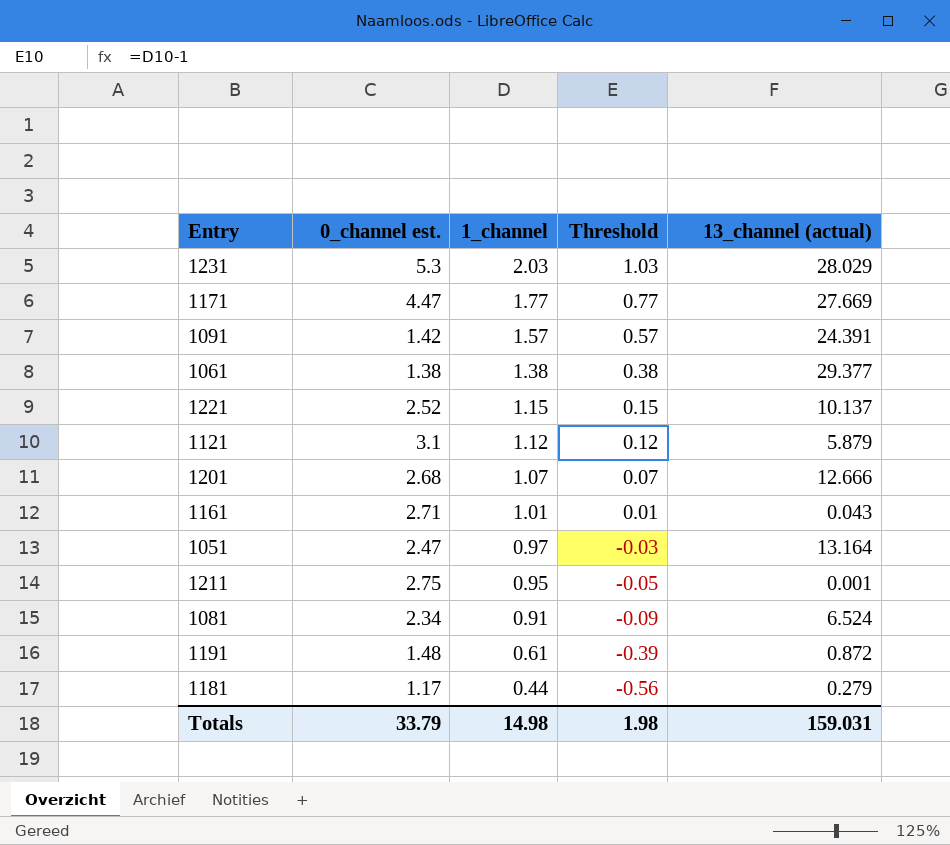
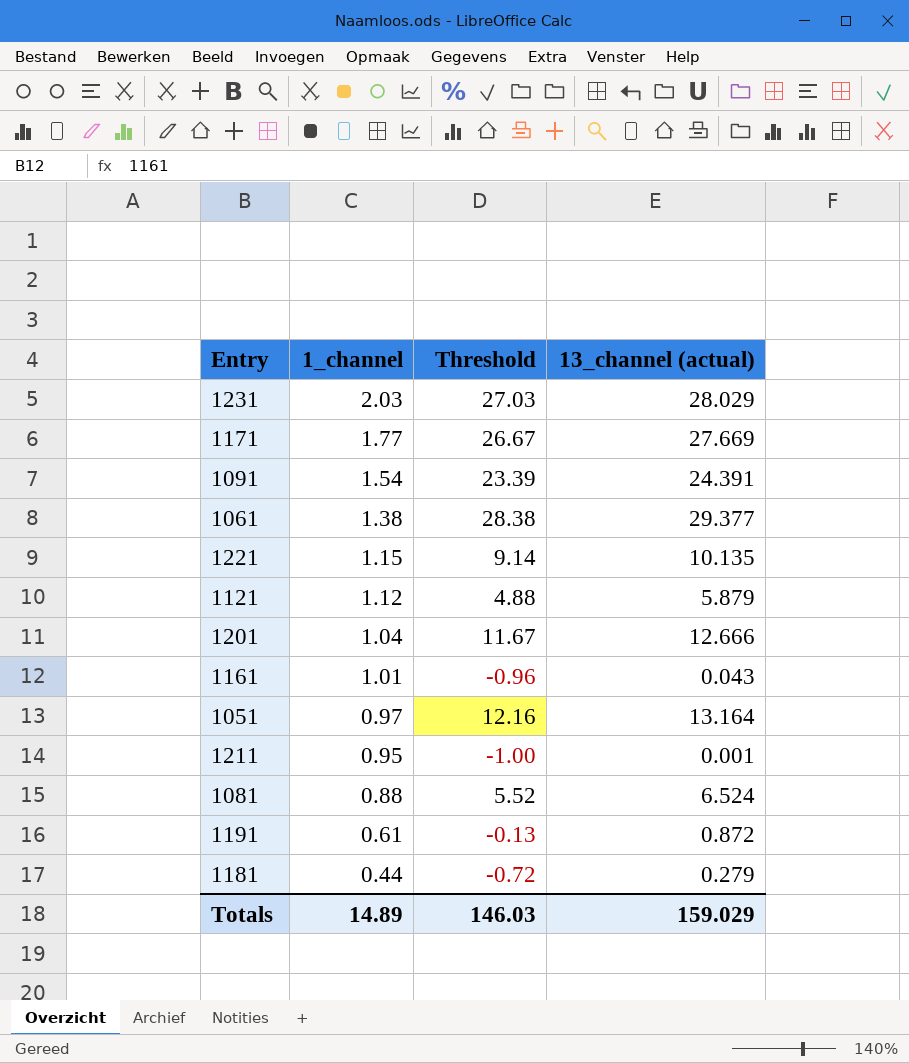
column 0_channel est. | position: 2 -> none
column Threshold | formula: [1_channel] - 1 -> [13_channel (actual)] - 1
1091 | 1_channel: 1.57 -> 1.54
1221 | 13_channel (actual): 10.137 -> 10.135
1201 | 1_channel: 1.07 -> 1.04
1081 | 1_channel: 0.91 -> 0.88
Totals | 1_channel: 14.98 -> 14.89
Totals | Threshold: 1.98 -> 146.03
Totals | 13_channel (actual): 159.031 -> 159.029

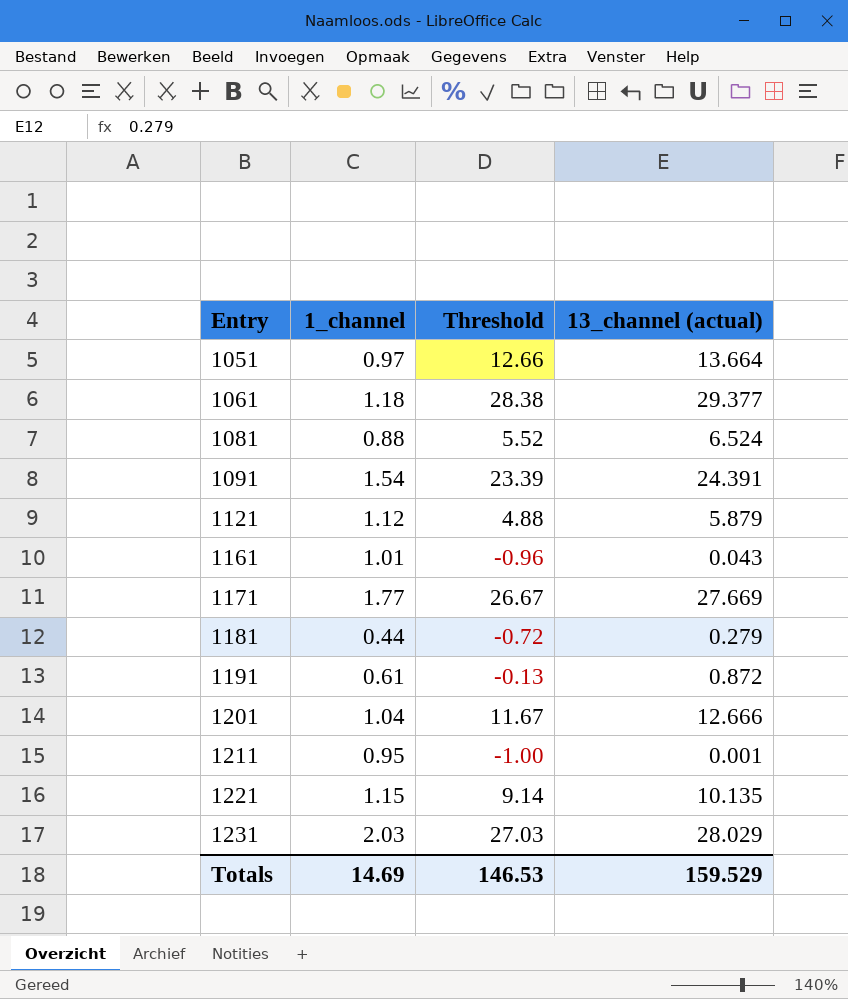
row order: 1_channel descending -> Entry ascending
1051 | Threshold: 12.16 -> 12.66
1051 | 13_channel (actual): 13.164 -> 13.664
1061 | 1_channel: 1.38 -> 1.18
Totals | 1_channel: 14.89 -> 14.69
Totals | Threshold: 146.03 -> 146.53
Totals | 13_channel (actual): 159.029 -> 159.529

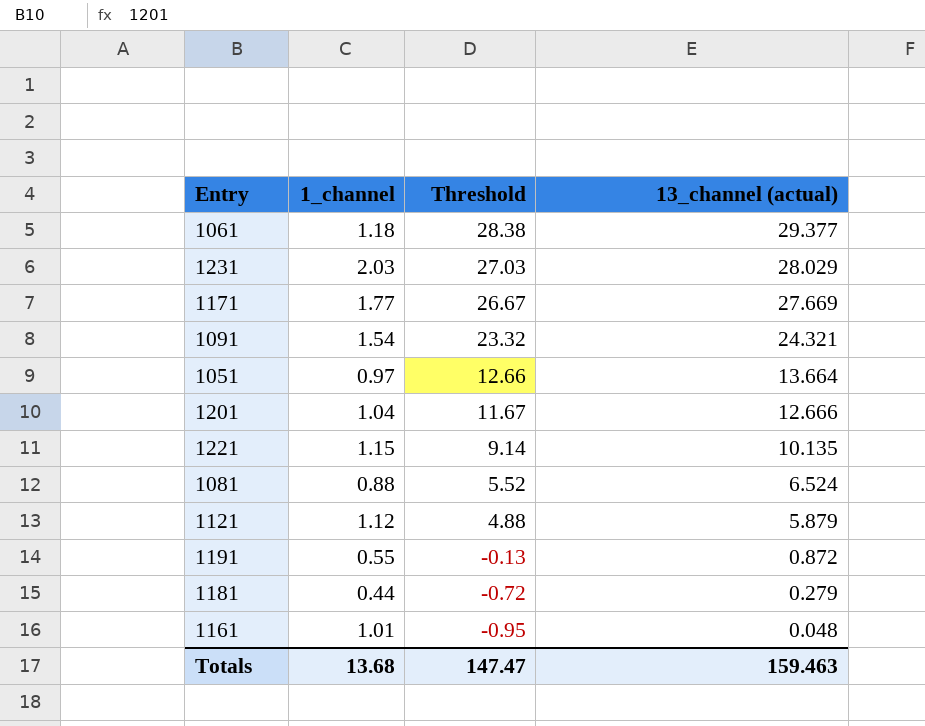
row order: Entry ascending -> Threshold descending
row 1211: 0.95 | -1.00 | 0.001 -> none
1091 | Threshold: 23.39 -> 23.32
1091 | 13_channel (actual): 24.391 -> 24.321
1191 | 1_channel: 0.61 -> 0.55
1161 | Threshold: -0.96 -> -0.95
1161 | 13_channel (actual): 0.043 -> 0.048
Totals | 1_channel: 14.69 -> 13.68
Totals | Threshold: 146.53 -> 147.47
Totals | 13_channel (actual): 159.529 -> 159.463

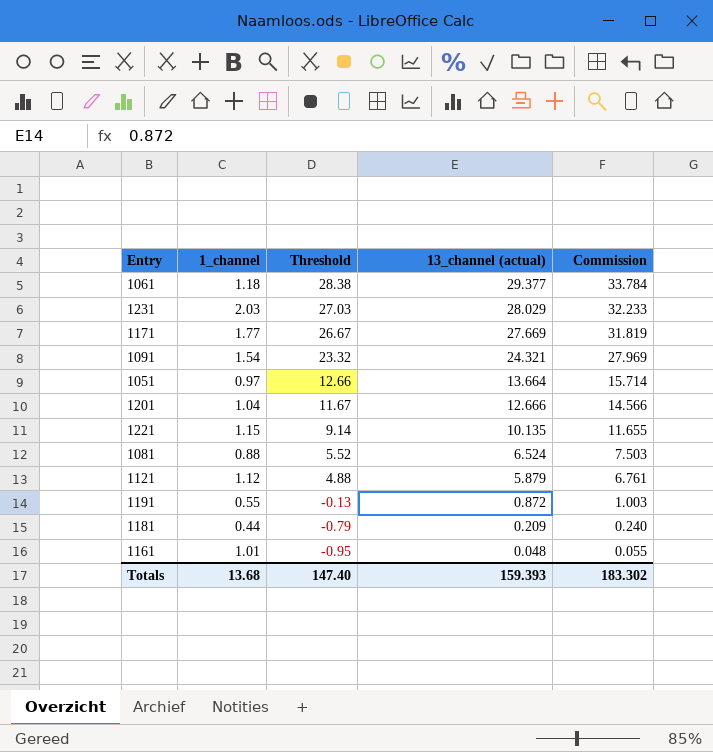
column Commission | formula: none -> [13_channel (actual)] * 1.15
1181 | Threshold: -0.72 -> -0.79
1181 | 13_channel (actual): 0.279 -> 0.209
Totals | Threshold: 147.47 -> 147.40
Totals | 13_channel (actual): 159.463 -> 159.393

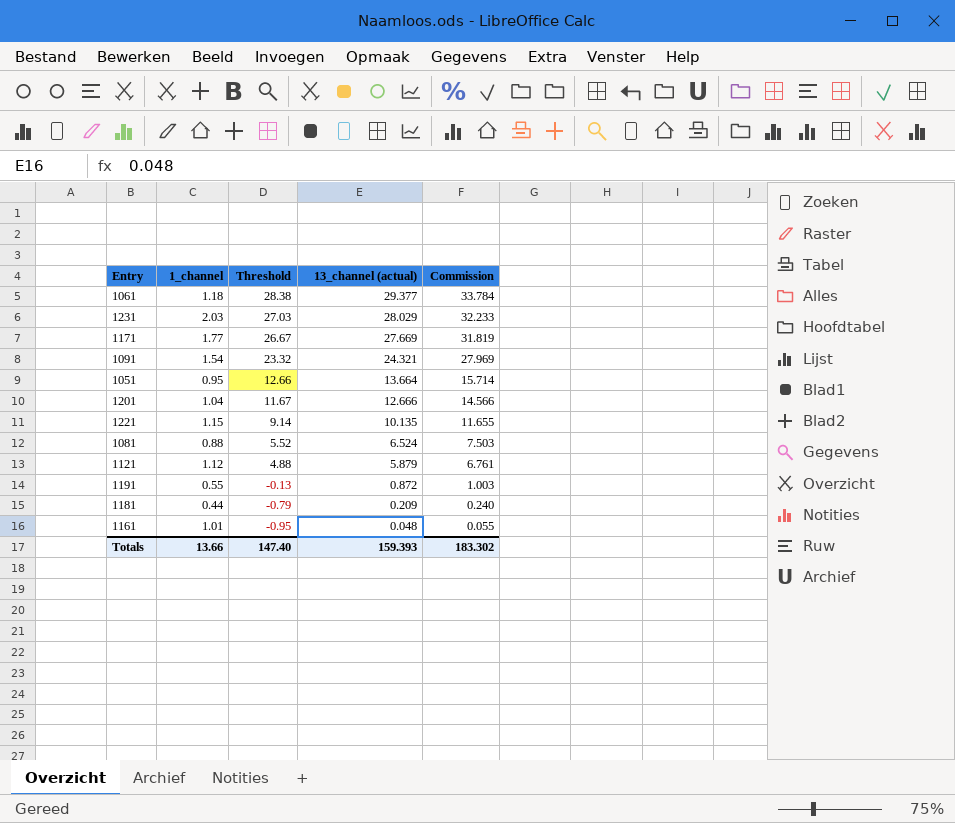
1051 | 1_channel: 0.97 -> 0.95
Totals | 1_channel: 13.68 -> 13.66

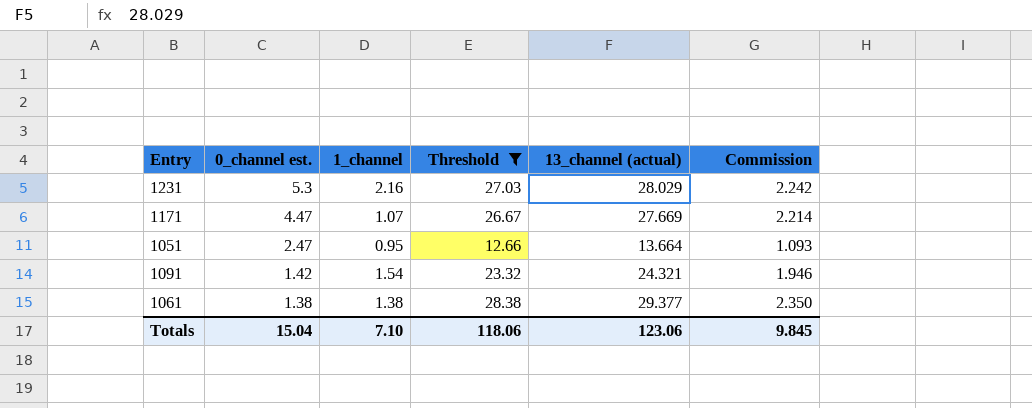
filter: none -> Threshold >= 12.66
row order: Threshold descending -> 0_channel est. descending
column 0_channel est. | position: none -> 2
column Commission | formula: [13_channel (actual)] * 1.15 -> [13_channel (actual)] * 0.08
1231 | 1_channel: 2.03 -> 2.16
1171 | 1_channel: 1.77 -> 1.07
1061 | 1_channel: 1.18 -> 1.38
Totals | 1_channel: 13.66 -> 7.10
Totals | Threshold: 147.40 -> 118.06
Totals | 13_channel (actual): 159.393 -> 123.06
Totals | Commission: 183.302 -> 9.845

